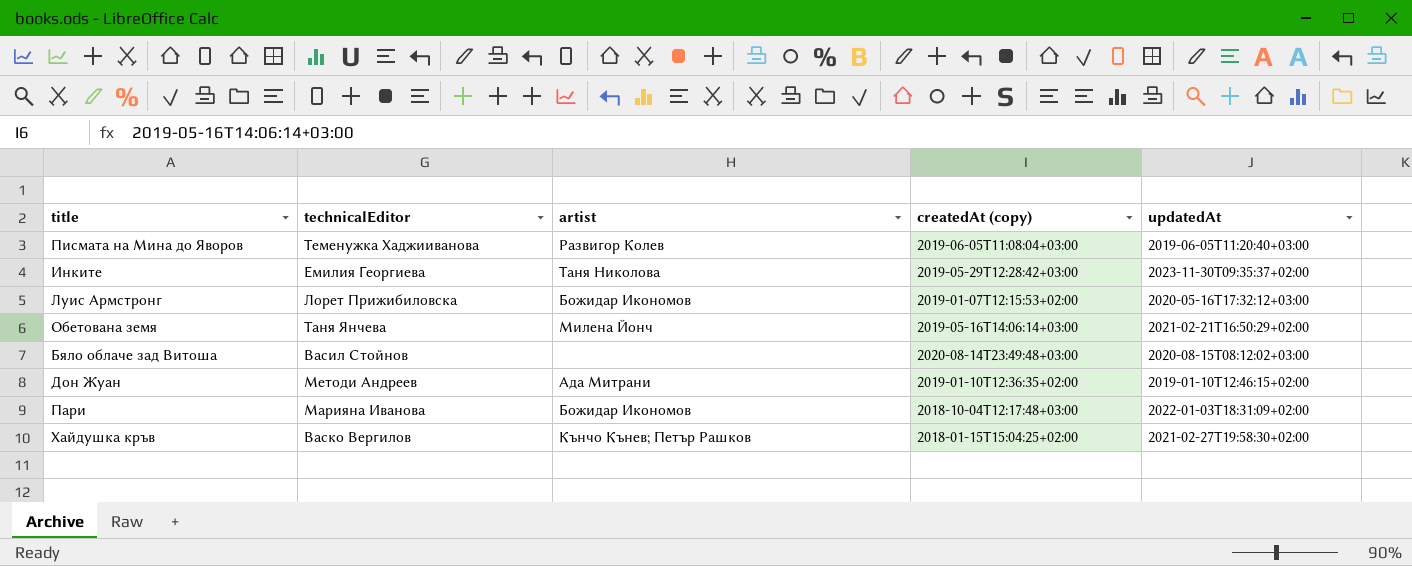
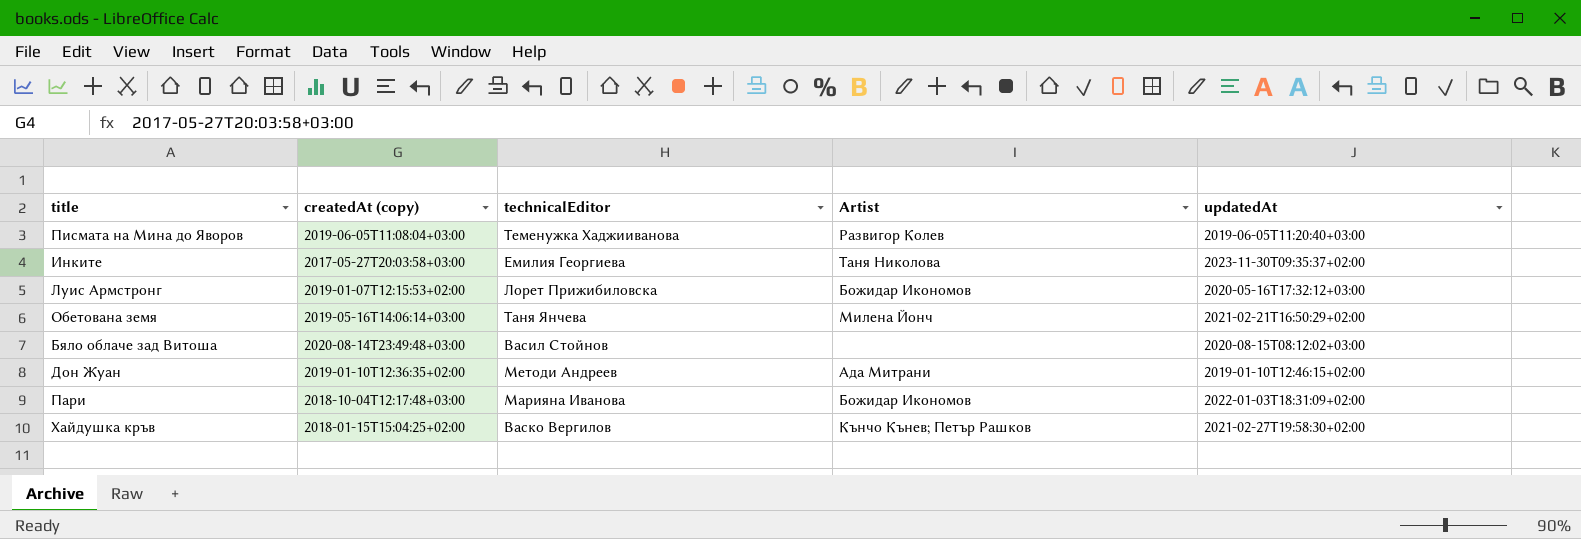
column createdAt (copy) | position: 4 -> 2
column name: artist -> Artist
Инките | createdAt (copy): 2019-05-29T12:28:42+03:00 -> 2017-05-27T20:03:58+03:00

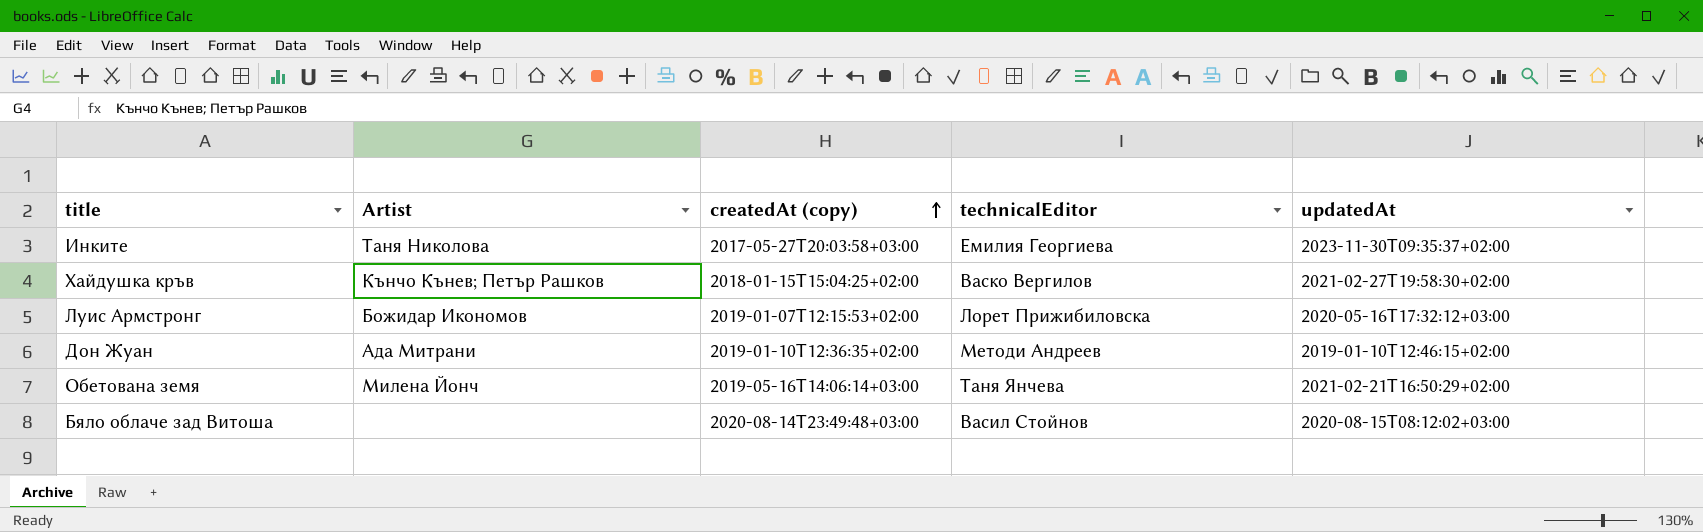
row order: none -> createdAt (copy) ascending
column Artist | position: 4 -> 2
row Писмата на Мина до Яворов: 2019-06-05T11:08:04+03:00 | Теменужка Хаджииванова | Развигор Колев | 2019-06-05T11:20:40+03:00 -> none
row Пари: 2018-10-04T12:17:48+03:00 | Марияна Иванова | Божидар Икономов | 2022-01-03T18:31:09+02:00 -> none

